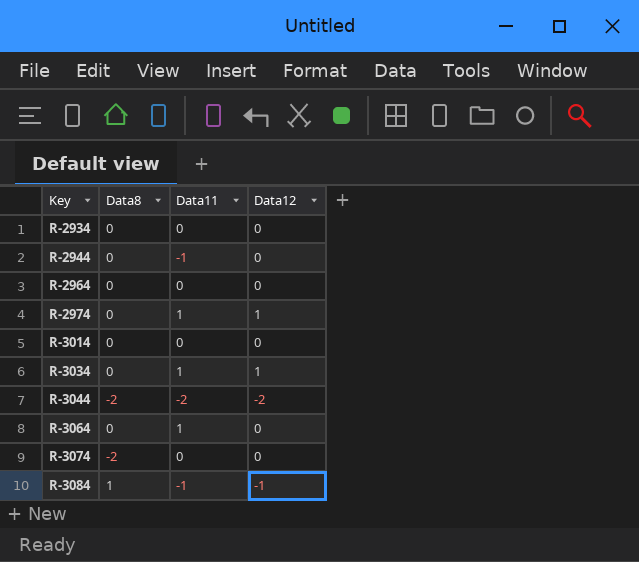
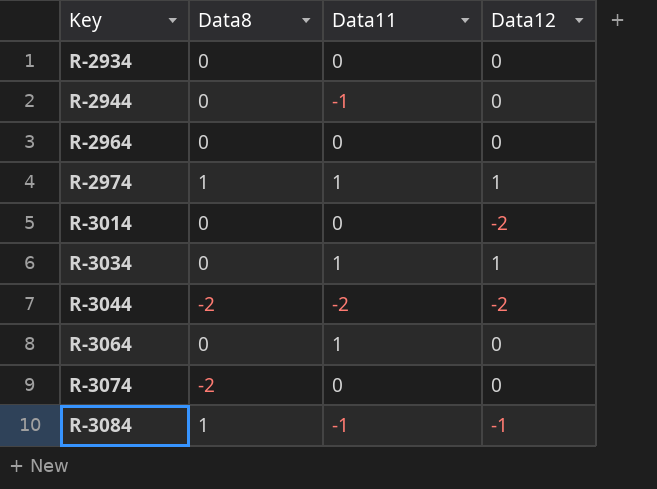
R-2974 | Data8: 0 -> 1
R-3014 | Data12: 0 -> -2

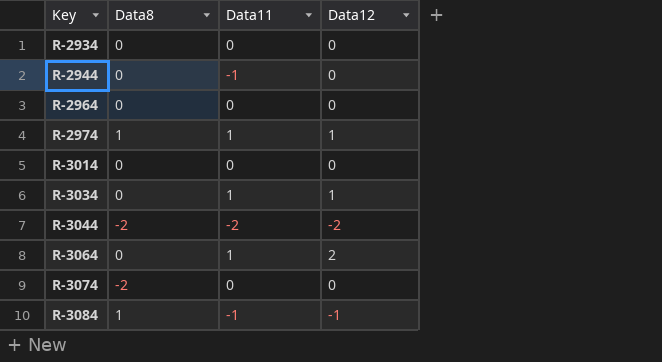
R-3014 | Data12: -2 -> 0
R-3064 | Data12: 0 -> 2

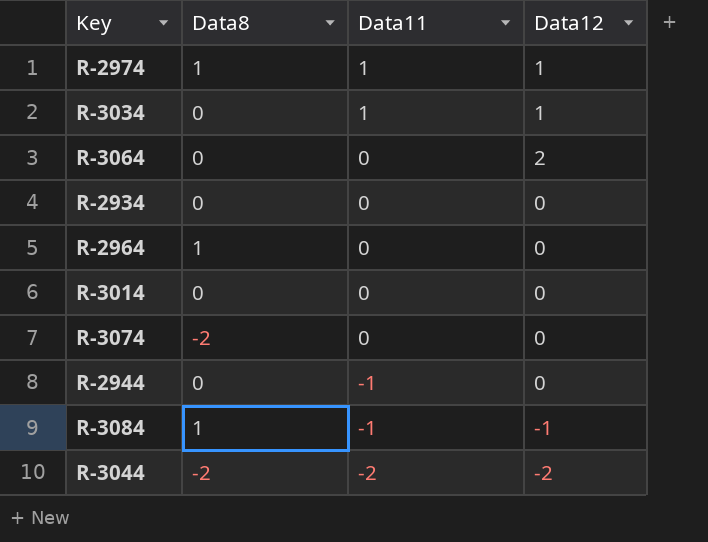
row order: Key ascending -> Data11 descending
R-3064 | Data11: 1 -> 0
R-2964 | Data8: 0 -> 1

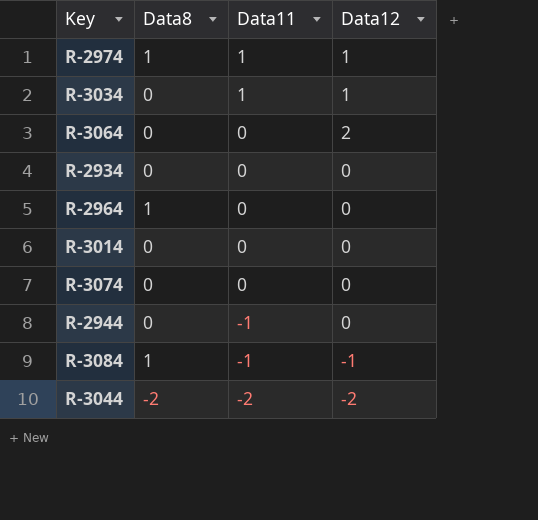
R-3074 | Data8: -2 -> 0

